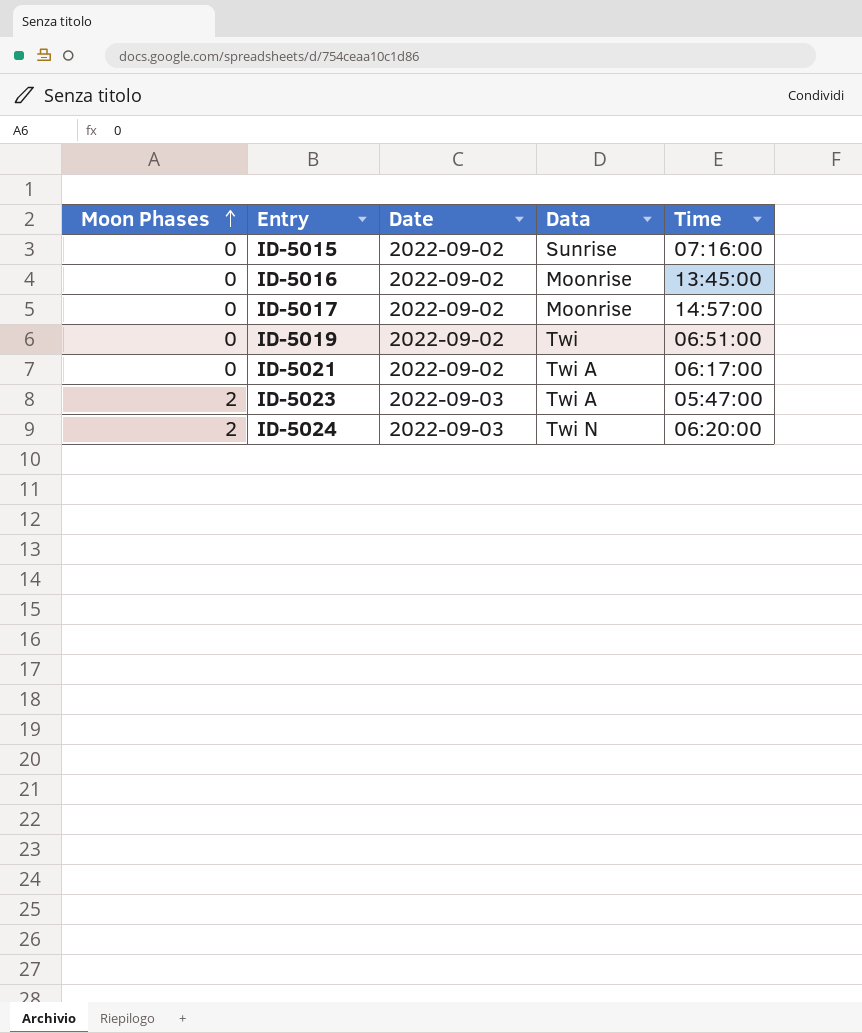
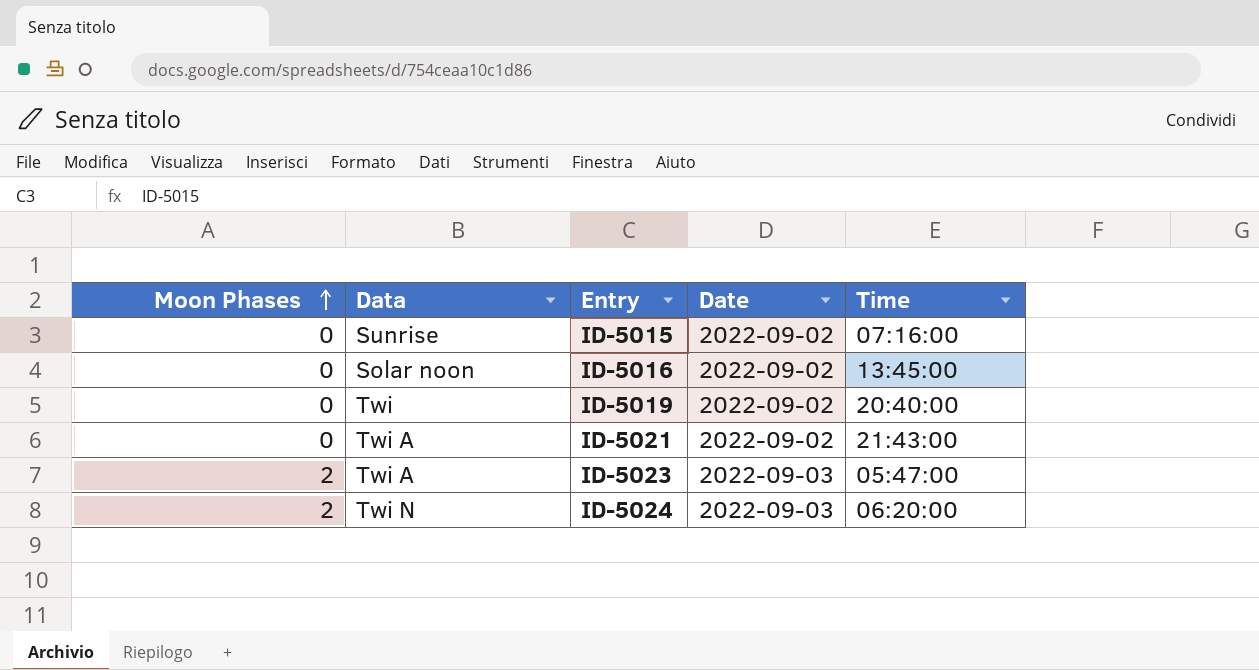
column Data | position: 4 -> 2
row ID-5017: 0 | 2022-09-02 | Moonrise | 14:57:00 -> none
ID-5016 | Data: Moonrise -> Solar noon
ID-5019 | Time: 06:51:00 -> 20:40:00
ID-5021 | Time: 06:17:00 -> 21:43:00

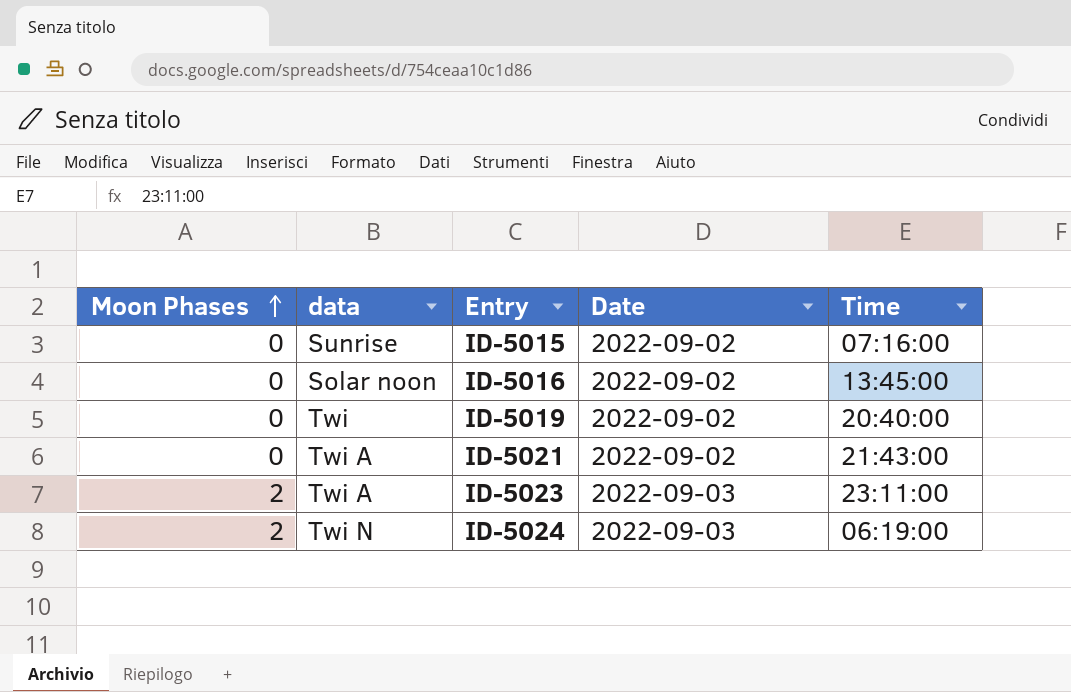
column name: Data -> data
ID-5023 | Time: 05:47:00 -> 23:11:00
ID-5024 | Time: 06:20:00 -> 06:19:00

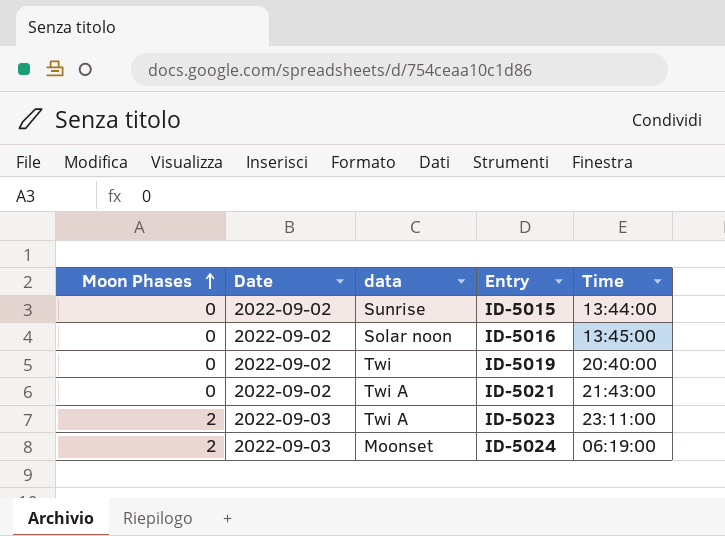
column Date | position: 4 -> 2
ID-5015 | Time: 07:16:00 -> 13:44:00
ID-5024 | data: Twi N -> Moonset

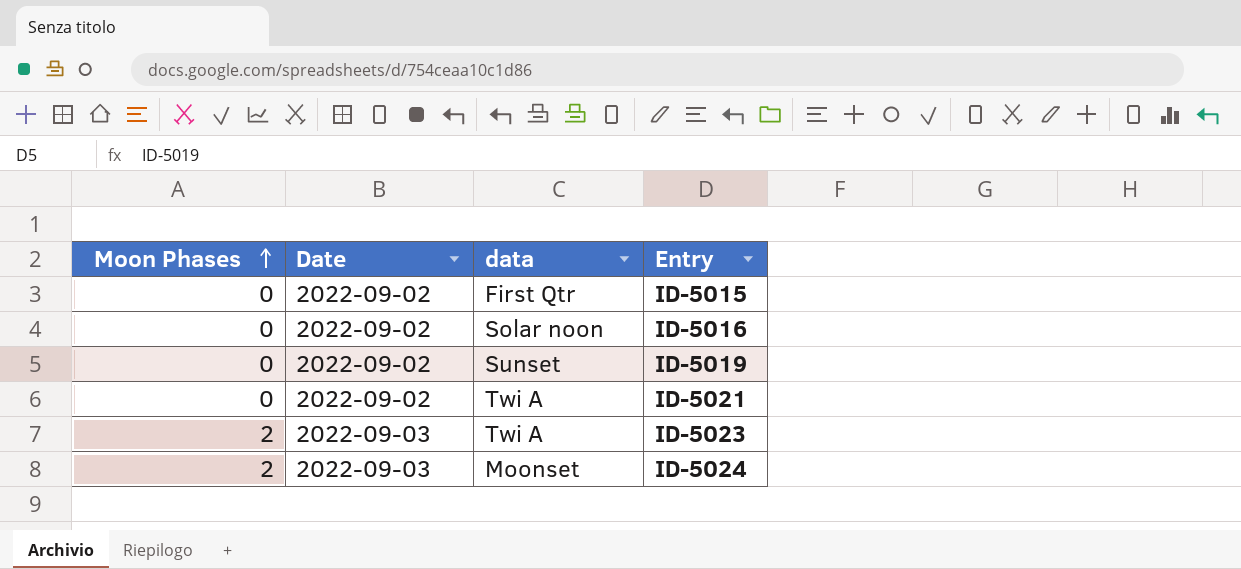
column Time | position: 5 -> none
ID-5015 | data: Sunrise -> First Qtr
ID-5019 | data: Twi -> Sunset

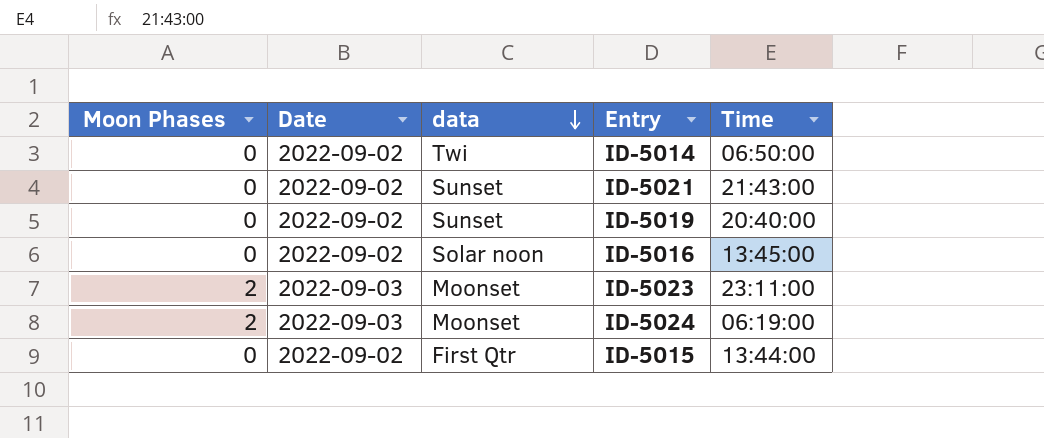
row order: Moon Phases ascending -> data descending
column Time | position: none -> 5
row ID-5014: none -> 0 | 2022-09-02 | Twi | 06:50:00
ID-5021 | data: Twi A -> Sunset
ID-5023 | data: Twi A -> Moonset

